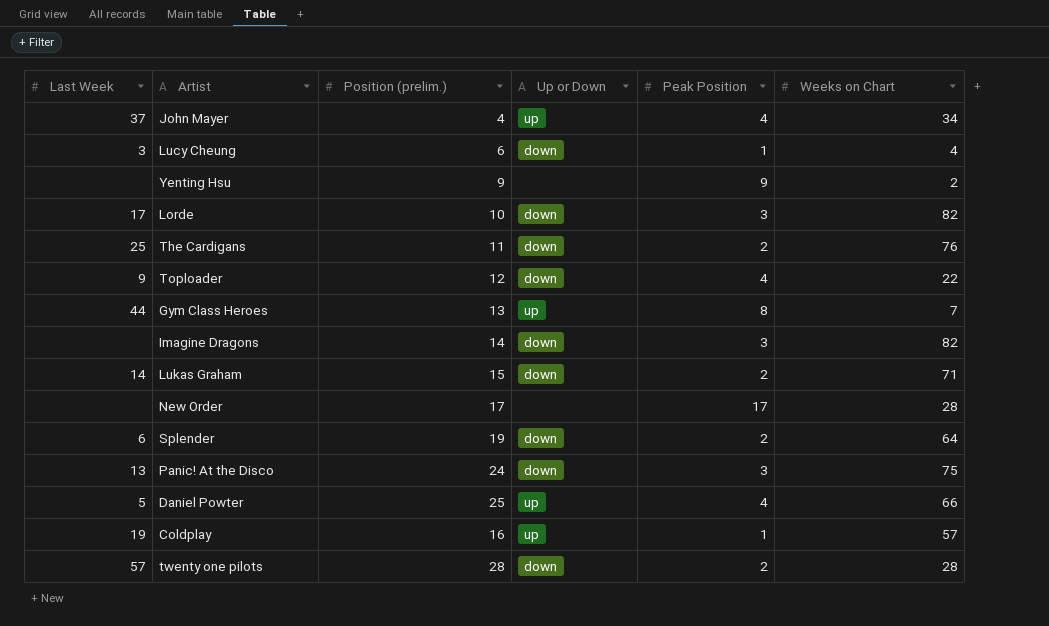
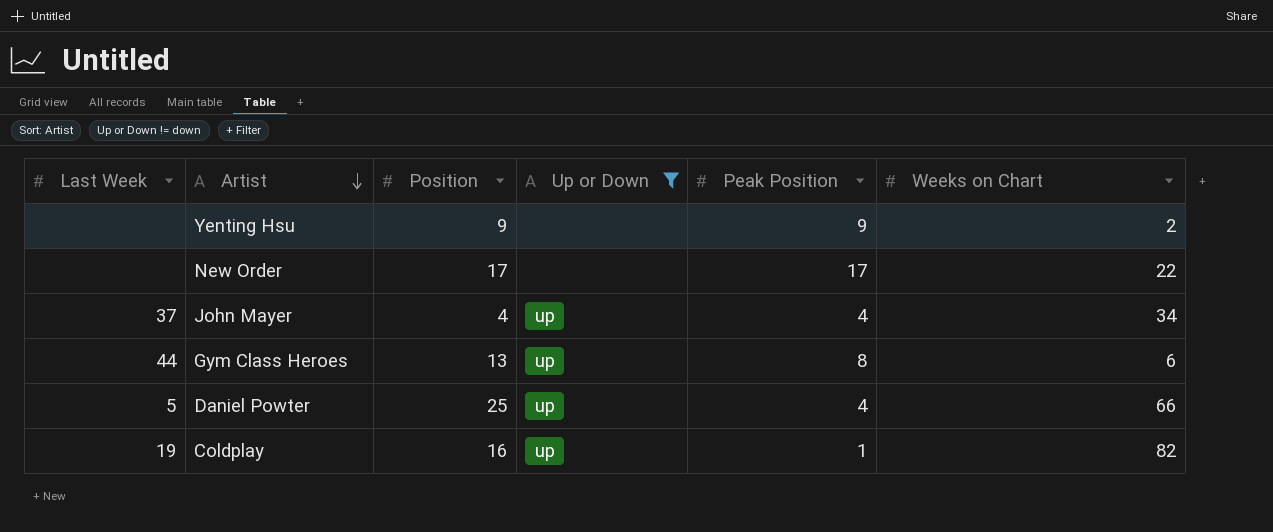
filter: none -> Up or Down != down
row order: none -> Artist descending
column name: Position (prelim.) -> Position
New Order | Weeks on Chart: 28 -> 22
Gym Class Heroes | Weeks on Chart: 7 -> 6
Coldplay | Weeks on Chart: 57 -> 82

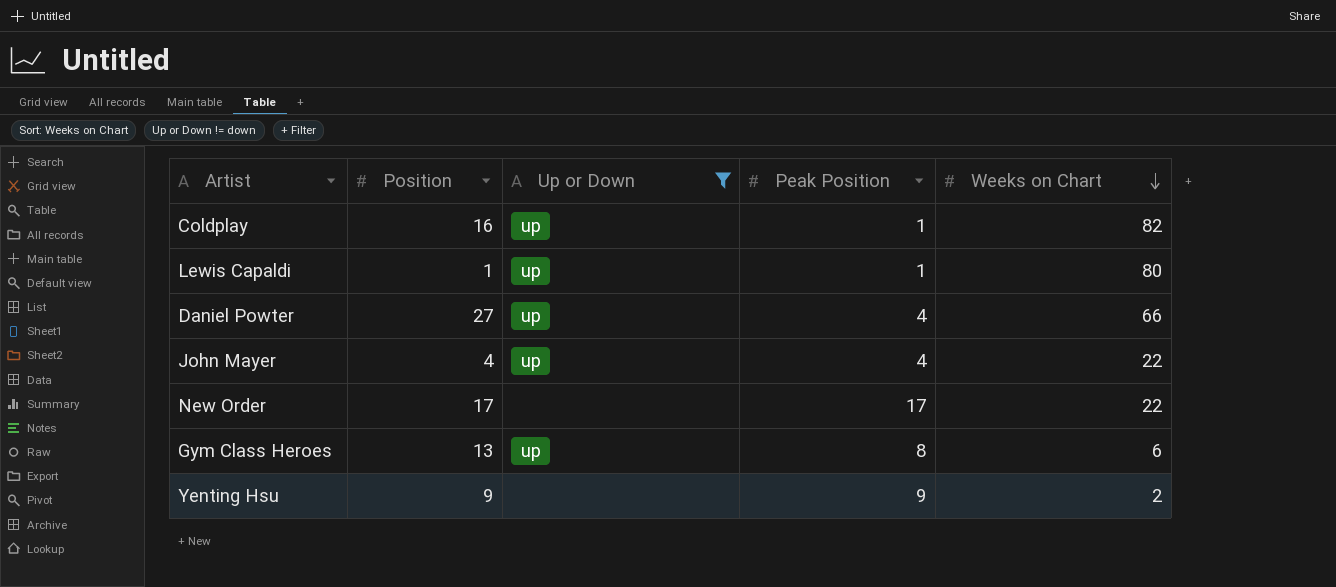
row order: Artist descending -> Weeks on Chart descending
column Last Week | position: 1 -> none
row Lewis Capaldi: none -> 1 | up | 1 | 80
Daniel Powter | Position: 25 -> 27
John Mayer | Weeks on Chart: 34 -> 22

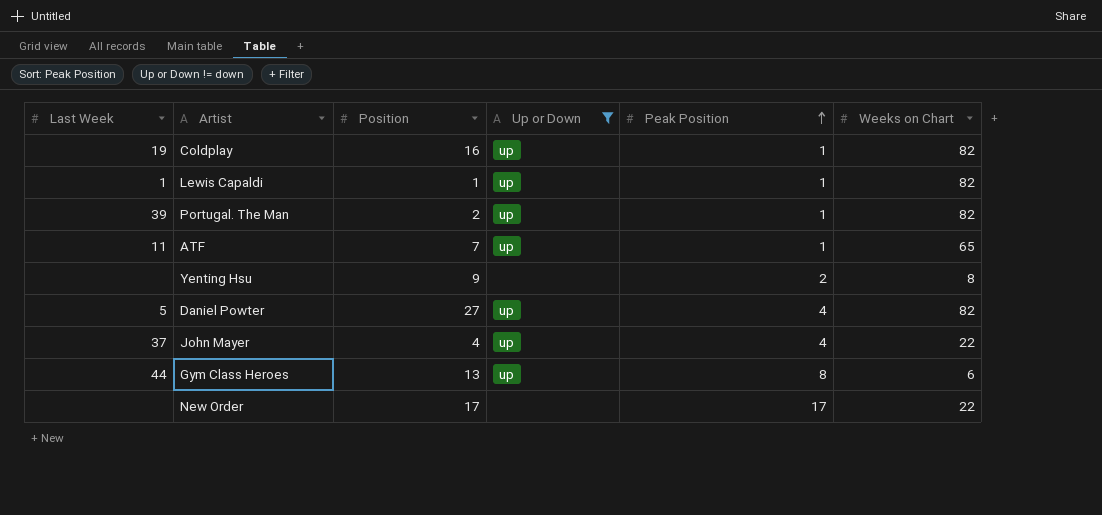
row order: Weeks on Chart descending -> Peak Position ascending
column Last Week | position: none -> 1
Lewis Capaldi | Weeks on Chart: 80 -> 82
row Portugal. The Man: none -> 39 | 2 | up | 1 | 82
row ATF: none -> 11 | 7 | up | 1 | 65
Yenting Hsu | Peak Position: 9 -> 2
Yenting Hsu | Weeks on Chart: 2 -> 8
Daniel Powter | Weeks on Chart: 66 -> 82

